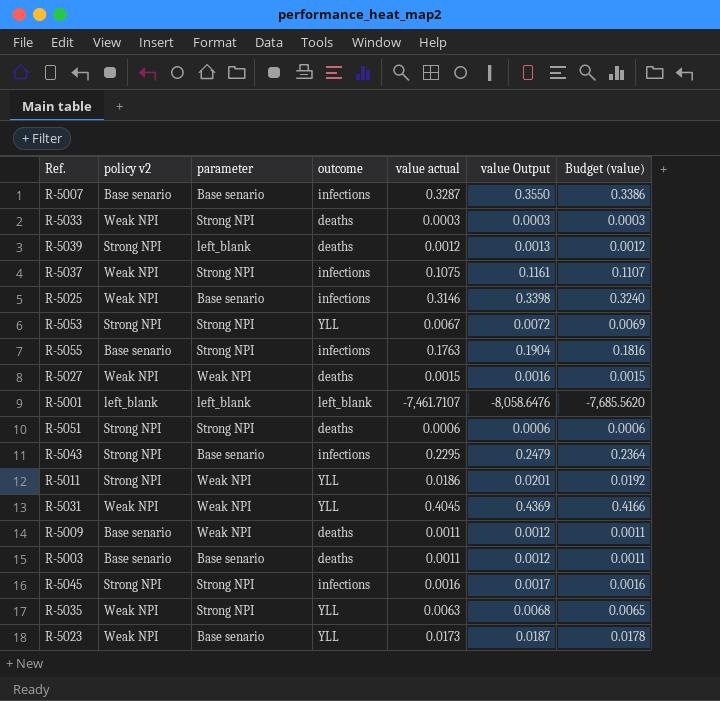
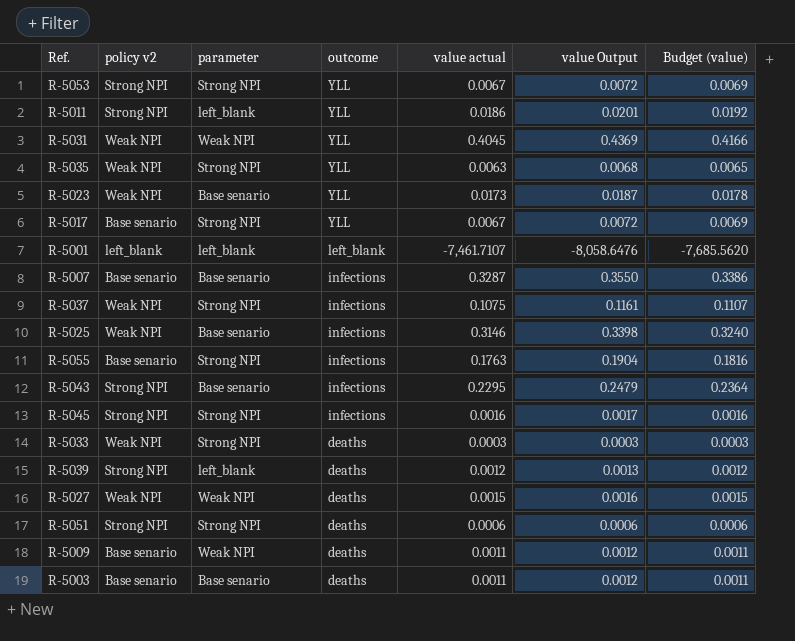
row order: none -> outcome descending
R-5011 | parameter: Weak NPI -> left_blank
row R-5017: none -> Base senario | Strong NPI | YLL | 0.0067 | 0.0072 | 0.0069

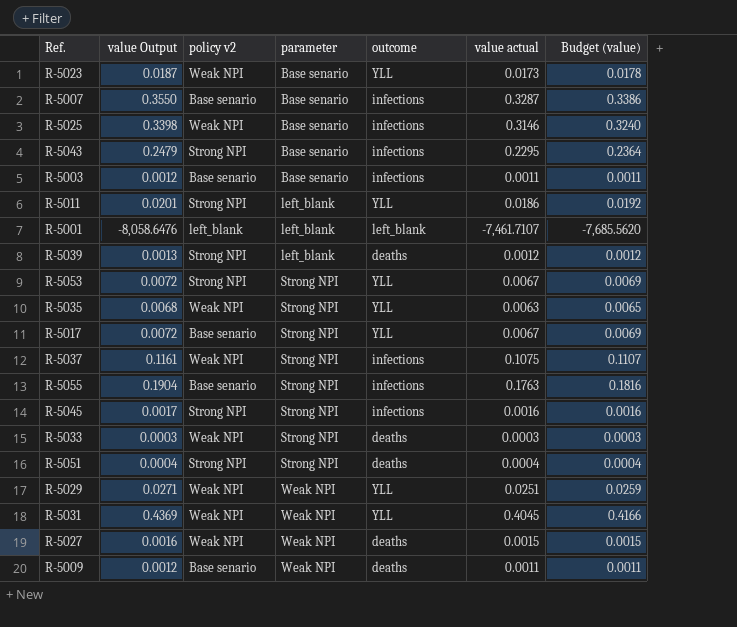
row order: outcome descending -> parameter ascending
column value Output | position: 6 -> 2
R-5003 | outcome: deaths -> infections
R-5051 | value Output: 0.0006 -> 0.0004
R-5051 | value actual: 0.0006 -> 0.0004
R-5051 | Budget (value): 0.0006 -> 0.0004
row R-5029: none -> 0.0271 | Weak NPI | Weak NPI | YLL | 0.0251 | 0.0259

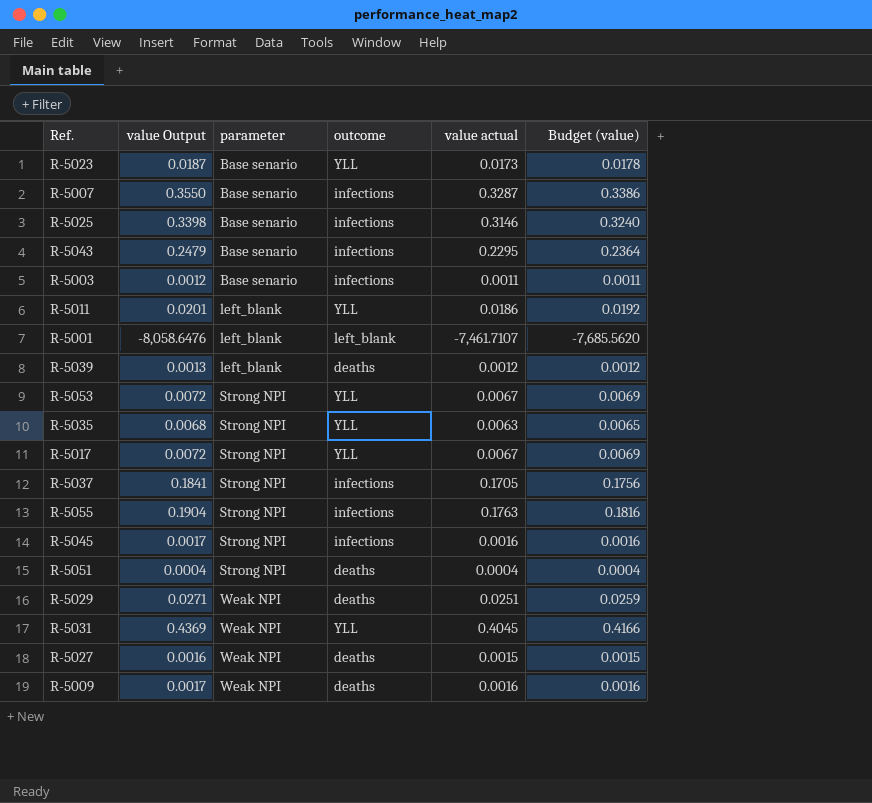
column policy v2 | position: 3 -> none
row R-5033: 0.0003 | Weak NPI | Strong NPI | deaths | 0.0003 | 0.0003 -> none
R-5037 | value Output: 0.1161 -> 0.1841
R-5037 | value actual: 0.1075 -> 0.1705
R-5037 | Budget (value): 0.1107 -> 0.1756
R-5029 | outcome: YLL -> deaths
R-5009 | value Output: 0.0012 -> 0.0017
R-5009 | value actual: 0.0011 -> 0.0016
R-5009 | Budget (value): 0.0011 -> 0.0016

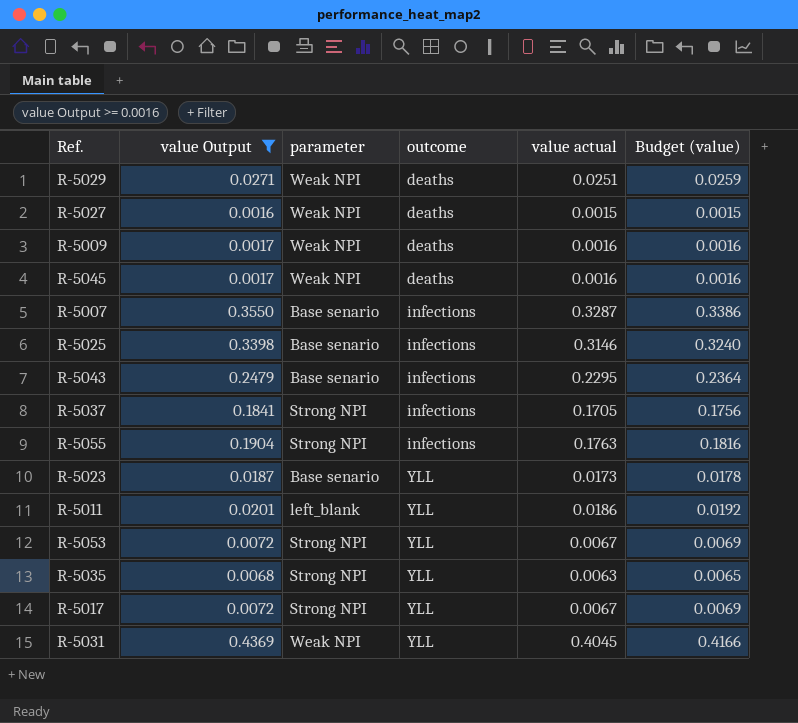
filter: none -> value Output >= 0.0016
row order: parameter ascending -> outcome ascending
R-5045 | parameter: Strong NPI -> Weak NPI
R-5045 | outcome: infections -> deaths

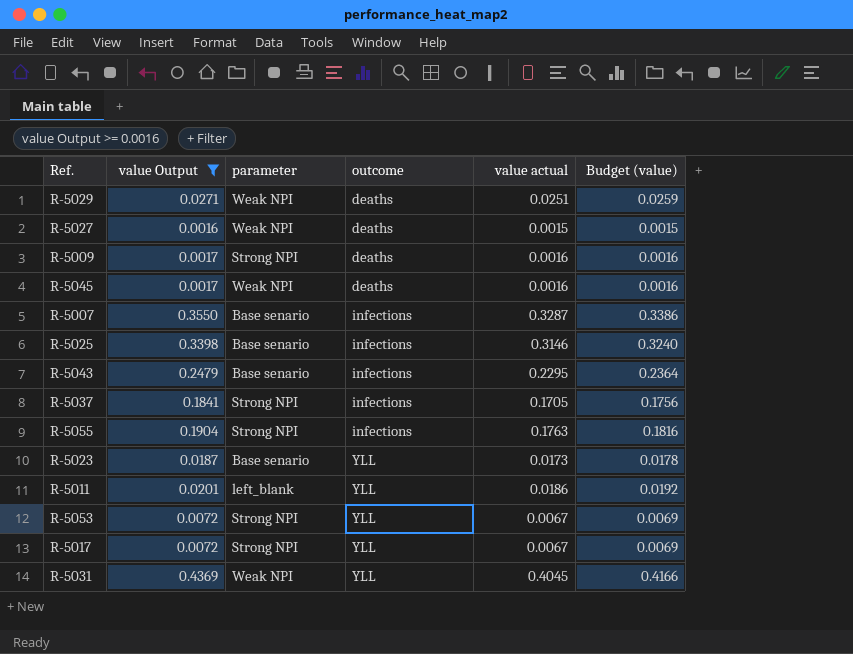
row R-5035: 0.0068 | Strong NPI | YLL | 0.0063 | 0.0065 -> none
R-5009 | parameter: Weak NPI -> Strong NPI

